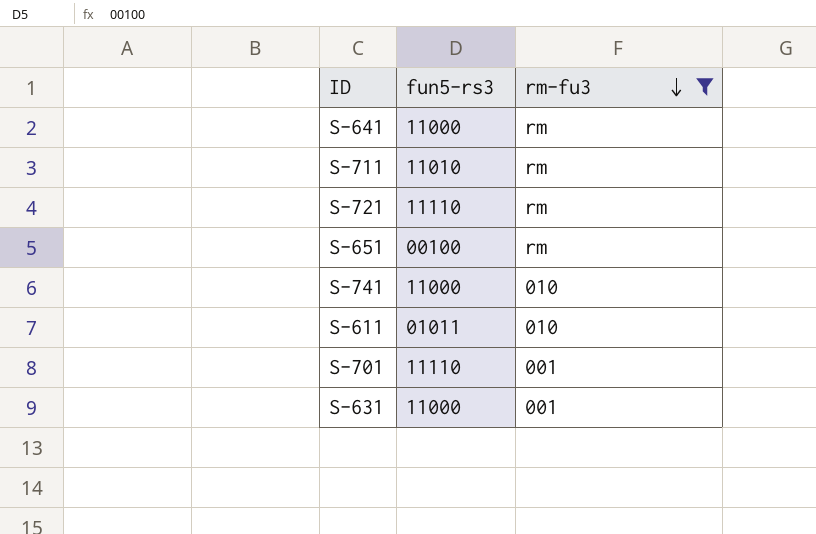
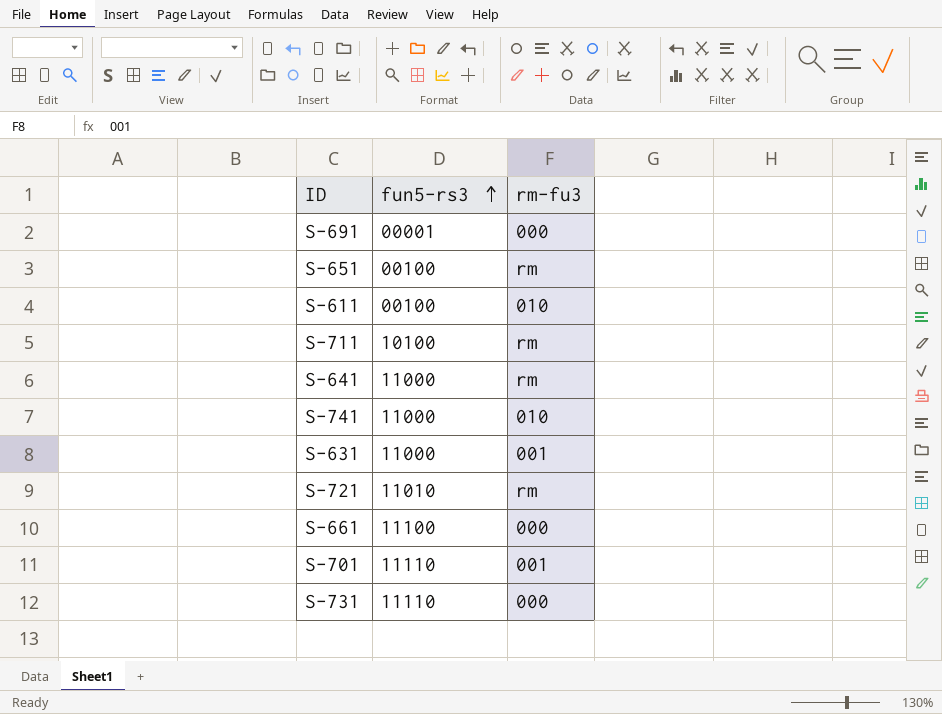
filter: rm-fu3 != 000 -> none
row order: rm-fu3 descending -> fun5-rs3 ascending
S-611 | fun5-rs3: 01011 -> 00100
S-711 | fun5-rs3: 11010 -> 10100
S-721 | fun5-rs3: 11110 -> 11010

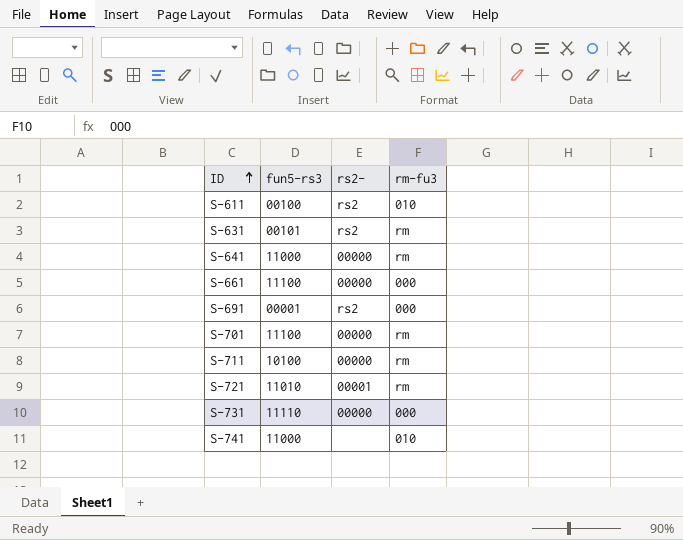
row order: fun5-rs3 ascending -> ID ascending
column rs2- | position: none -> 3
row S-651: 00100 | rm -> none
S-631 | fun5-rs3: 11000 -> 00101
S-631 | rm-fu3: 001 -> rm
S-701 | fun5-rs3: 11110 -> 11100
S-701 | rm-fu3: 001 -> rm

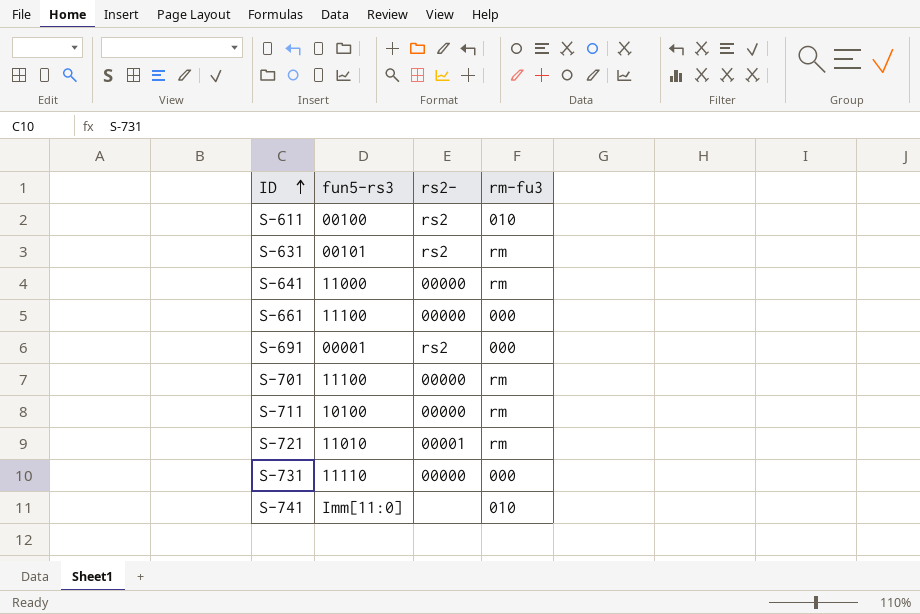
S-741 | fun5-rs3: 11000 -> Imm[11:0]

